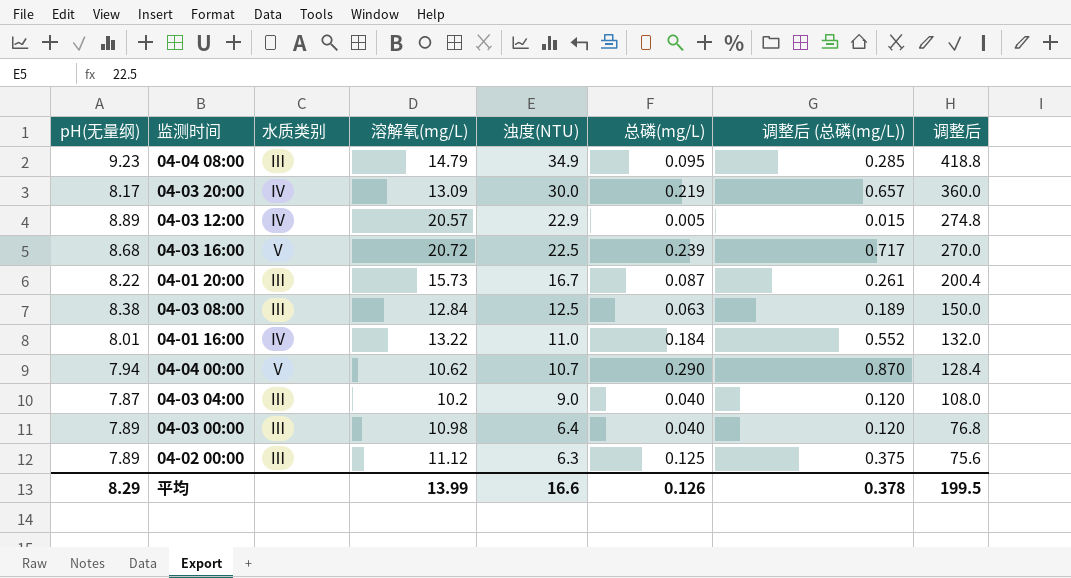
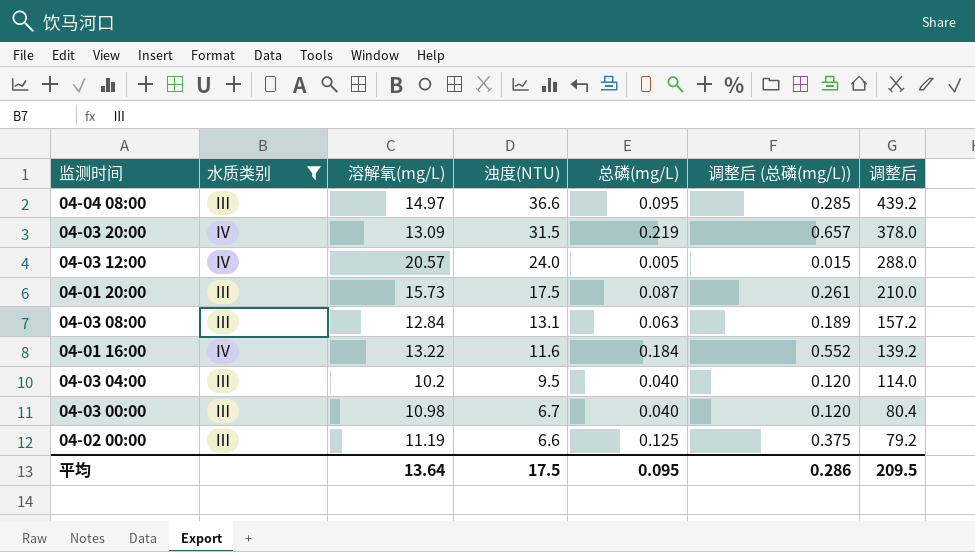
filter: none -> 水质类别 != Ⅴ
column pH(无量纲) | position: 1 -> none
04-04 08:00 | 溶解氧(mg/L): 14.79 -> 14.97
04-04 08:00 | 浊度(NTU): 34.9 -> 36.6
04-04 08:00 | 调整后: 418.8 -> 439.2
04-03 20:00 | 浊度(NTU): 30.0 -> 31.5
04-03 20:00 | 调整后: 360.0 -> 378.0
04-03 12:00 | 浊度(NTU): 22.9 -> 24.0
04-03 12:00 | 调整后: 274.8 -> 288.0
04-01 20:00 | 浊度(NTU): 16.7 -> 17.5
04-01 20:00 | 调整后: 200.4 -> 210.0
04-03 08:00 | 浊度(NTU): 12.5 -> 13.1
04-03 08:00 | 调整后: 150.0 -> 157.2
04-01 16:00 | 浊度(NTU): 11.0 -> 11.6
04-01 16:00 | 调整后: 132.0 -> 139.2
04-03 04:00 | 浊度(NTU): 9.0 -> 9.5
04-03 04:00 | 调整后: 108.0 -> 114.0
04-03 00:00 | 浊度(NTU): 6.4 -> 6.7
04-03 00:00 | 调整后: 76.8 -> 80.4
04-02 00:00 | 溶解氧(mg/L): 11.12 -> 11.19
04-02 00:00 | 浊度(NTU): 6.3 -> 6.6
04-02 00:00 | 调整后: 75.6 -> 79.2
平均 | 溶解氧(mg/L): 13.99 -> 13.64
平均 | 浊度(NTU): 16.6 -> 17.5
平均 | 总磷(mg/L): 0.126 -> 0.095
平均 | 调整后 (总磷(mg/L)): 0.378 -> 0.286
平均 | 调整后: 199.5 -> 209.5

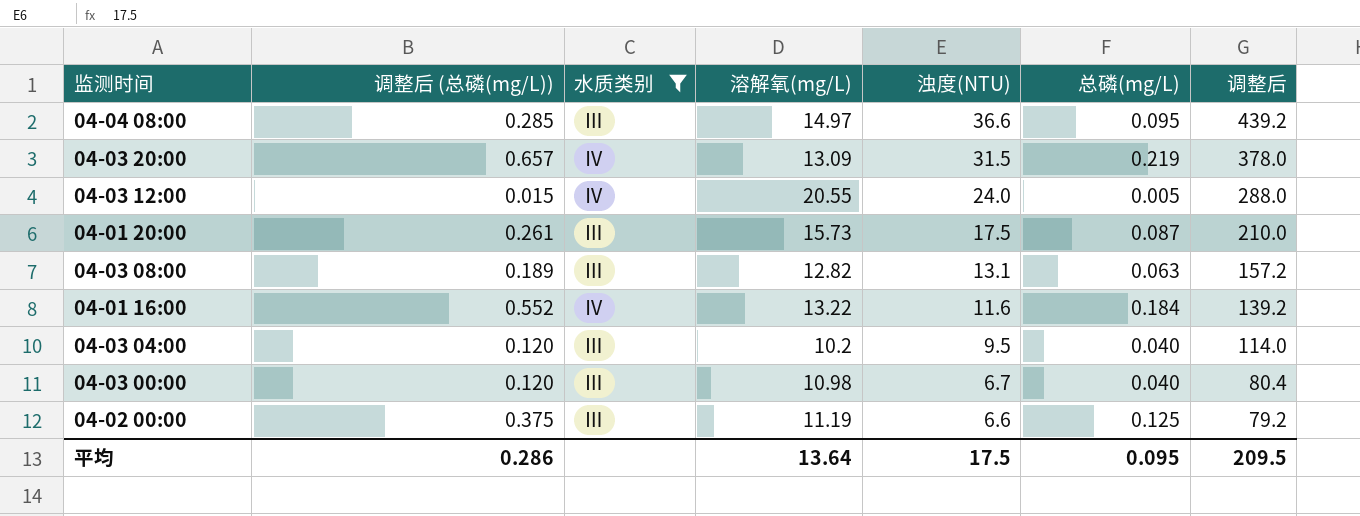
column 调整后 (总磷(mg/L)) | position: 6 -> 2
04-03 12:00 | 溶解氧(mg/L): 20.57 -> 20.55
04-03 08:00 | 溶解氧(mg/L): 12.84 -> 12.82

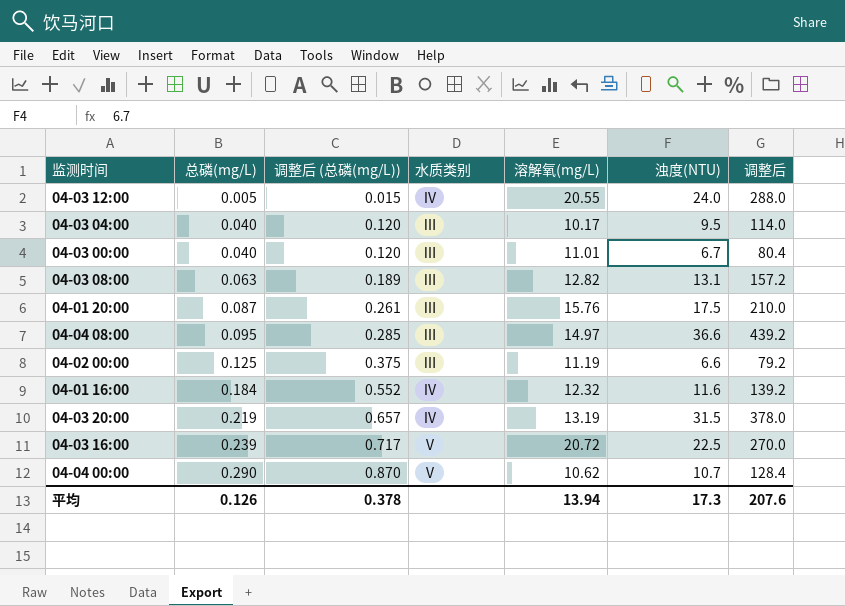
filter: 水质类别 != Ⅴ -> none
row order: 浊度(NTU) descending -> 总磷(mg/L) ascending
column 总磷(mg/L) | position: 6 -> 2
04-03 04:00 | 溶解氧(mg/L): 10.2 -> 10.17
04-03 00:00 | 溶解氧(mg/L): 10.98 -> 11.01
04-01 20:00 | 溶解氧(mg/L): 15.73 -> 15.76
04-01 16:00 | 溶解氧(mg/L): 13.22 -> 12.32
04-03 20:00 | 溶解氧(mg/L): 13.09 -> 13.19
平均 | 总磷(mg/L): 0.095 -> 0.126
平均 | 调整后 (总磷(mg/L)): 0.286 -> 0.378
平均 | 溶解氧(mg/L): 13.64 -> 13.94
平均 | 浊度(NTU): 17.5 -> 17.3
平均 | 调整后: 209.5 -> 207.6

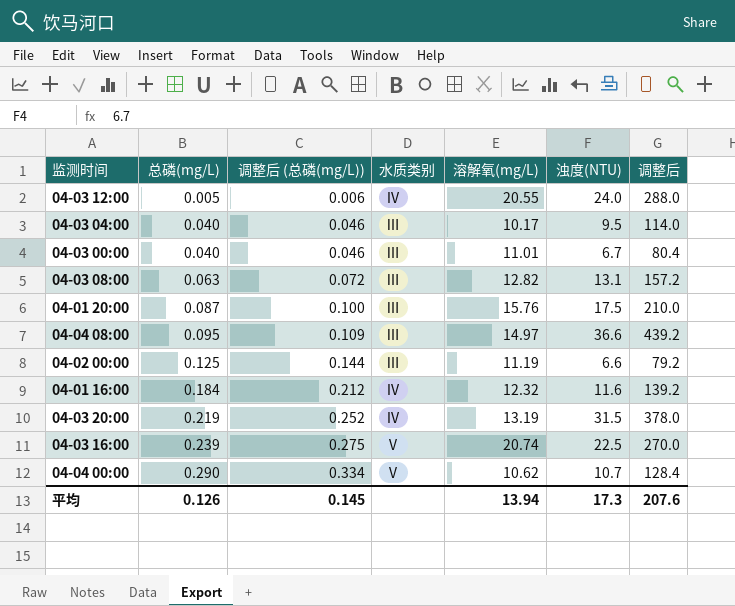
column 调整后 (总磷(mg/L)) | formula: [总磷(mg/L)] * 3 -> [总磷(mg/L)] * 1.15
04-03 16:00 | 溶解氧(mg/L): 20.72 -> 20.74
平均 | 调整后 (总磷(mg/L)): 0.378 -> 0.145

